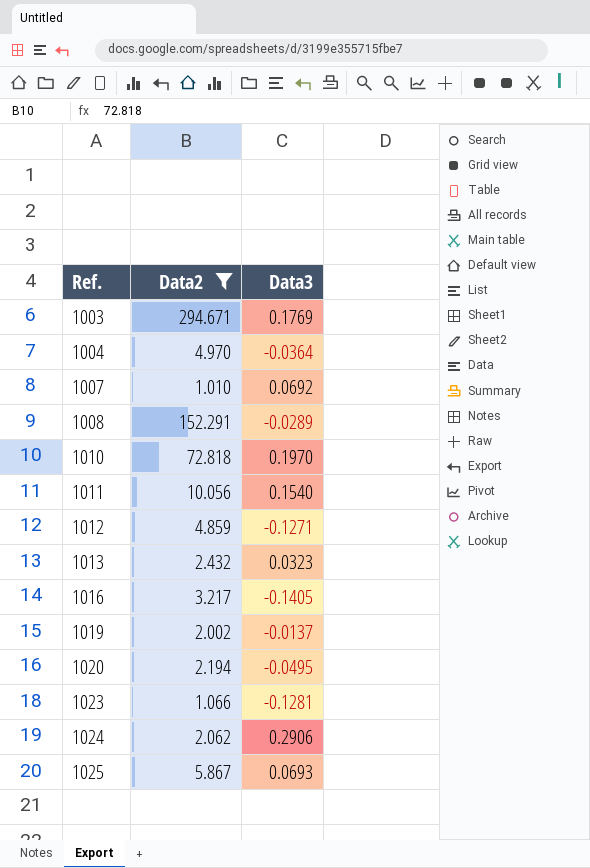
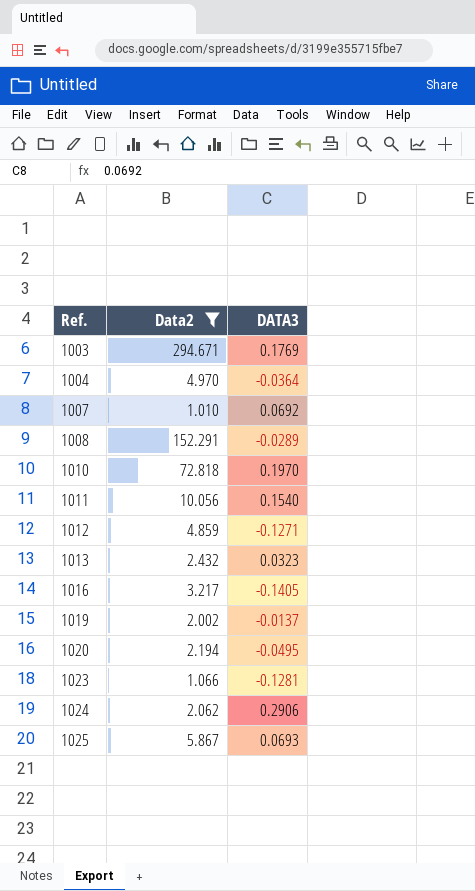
column name: Data3 -> DATA3

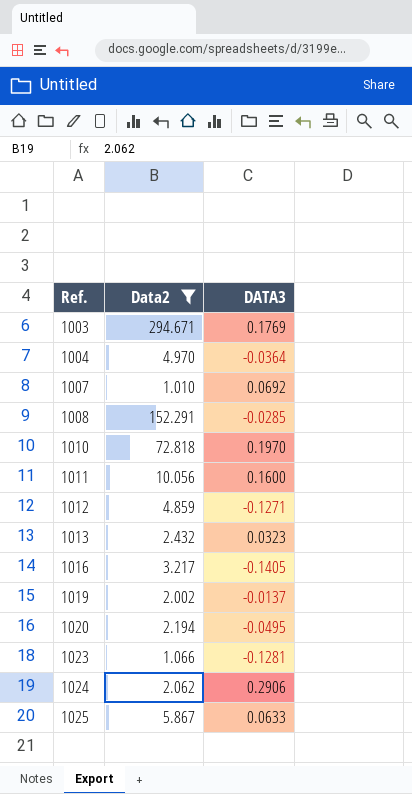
1008 | DATA3: -0.0289 -> -0.0285
1011 | DATA3: 0.1540 -> 0.1600
1025 | DATA3: 0.0693 -> 0.0633

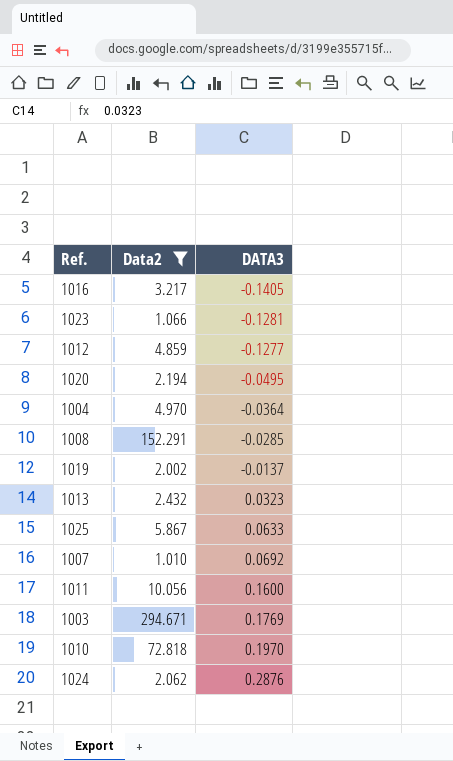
row order: Ref. ascending -> DATA3 ascending
1012 | DATA3: -0.1271 -> -0.1277
1024 | DATA3: 0.2906 -> 0.2876

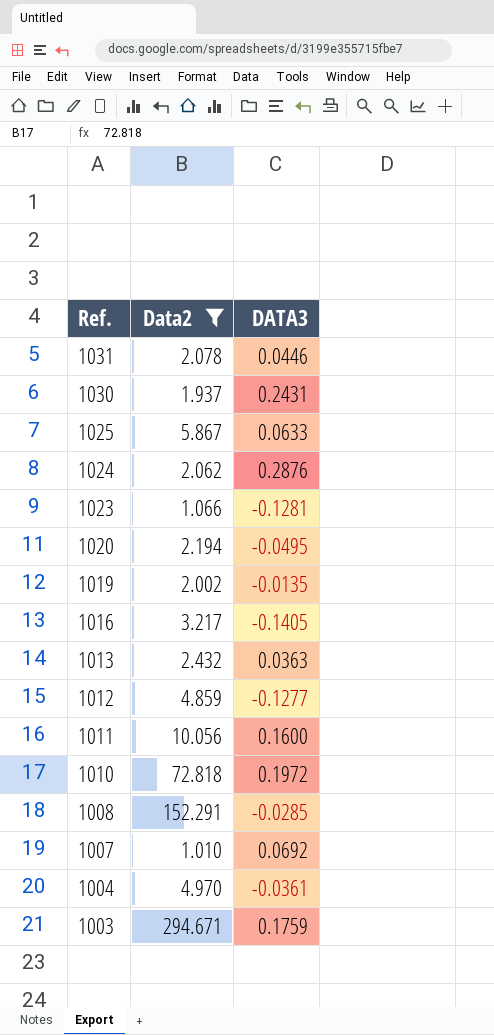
row order: DATA3 ascending -> Ref. descending
row 1031: none -> 2.078 | 0.0446
row 1030: none -> 1.937 | 0.2431
1019 | DATA3: -0.0137 -> -0.0135
1013 | DATA3: 0.0323 -> 0.0363
1010 | DATA3: 0.1970 -> 0.1972
1004 | DATA3: -0.0364 -> -0.0361
1003 | DATA3: 0.1769 -> 0.1759

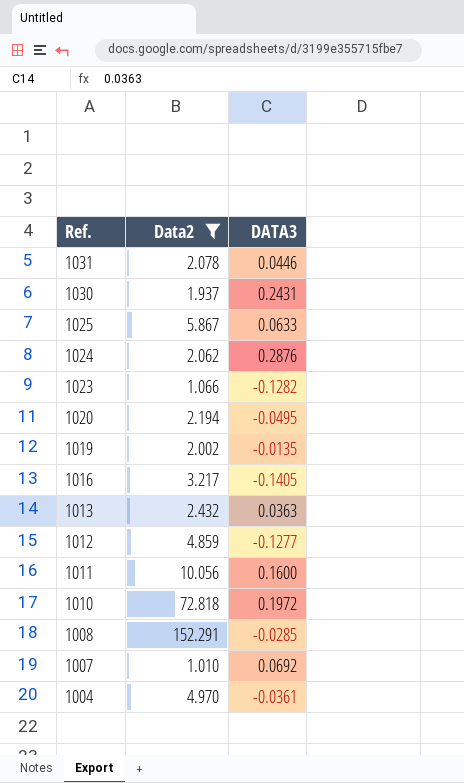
row 1003: 294.671 | 0.1759 -> none
1023 | DATA3: -0.1281 -> -0.1282

